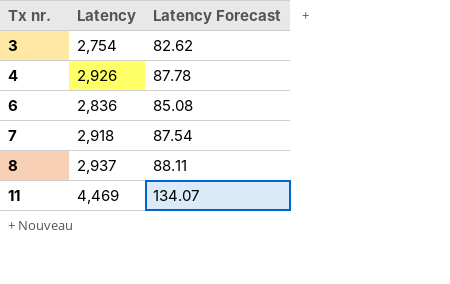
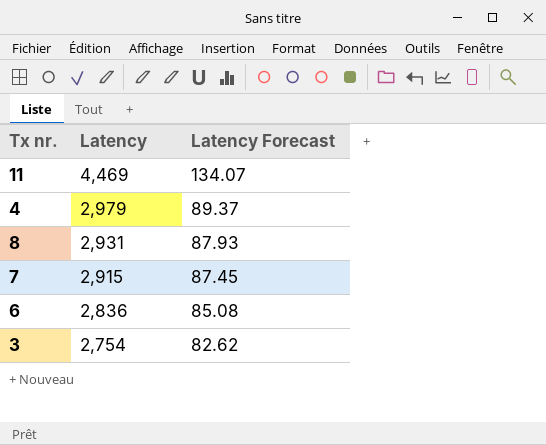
row order: Tx nr. ascending -> Latency descending
4 | Latency: 2,926 -> 2,979
4 | Latency Forecast: 87.78 -> 89.37
8 | Latency: 2,937 -> 2,931
8 | Latency Forecast: 88.11 -> 87.93
7 | Latency: 2,918 -> 2,915
7 | Latency Forecast: 87.54 -> 87.45

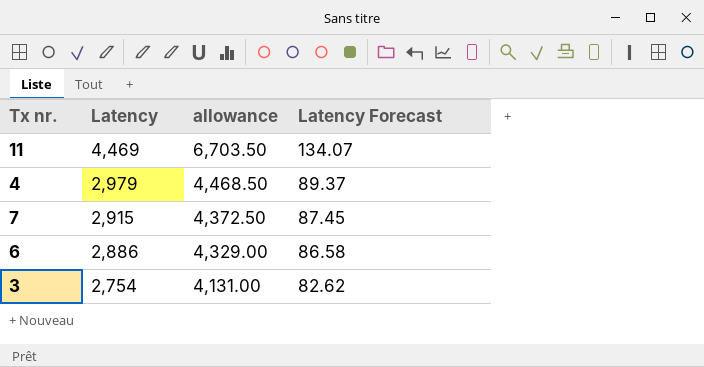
column allowance | formula: none -> [Latency] * 1.5
row 8: 2,931 | 87.93 -> none
6 | Latency: 2,836 -> 2,886
6 | Latency Forecast: 85.08 -> 86.58

